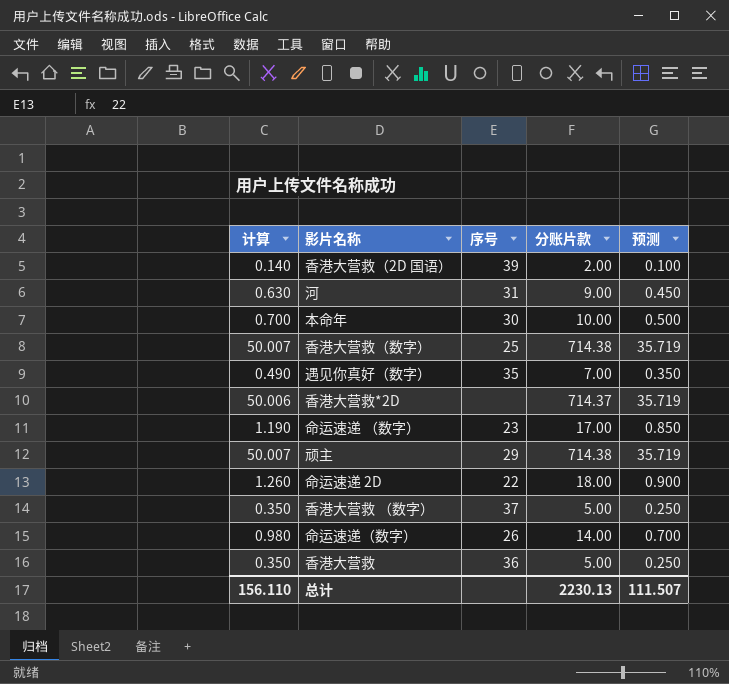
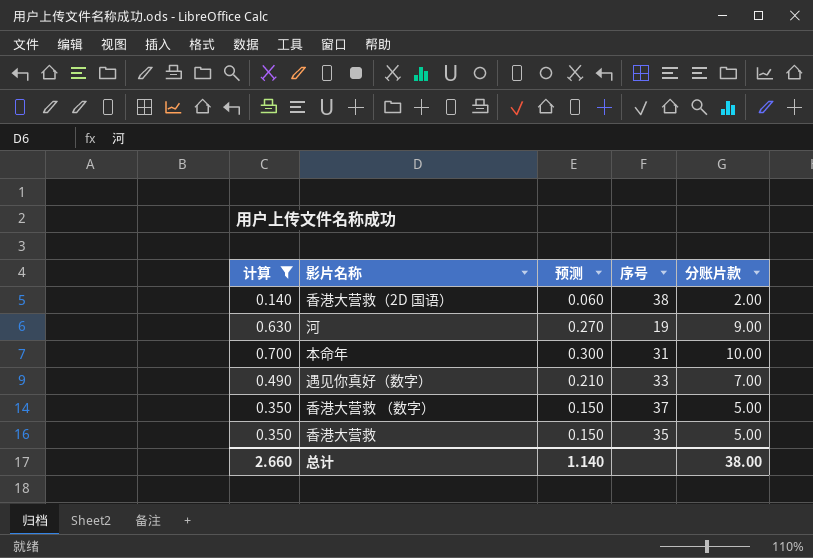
filter: none -> 计算 <= 0.700
column 预测 | formula: [分账片款] * 0.05 -> [分账片款] * 0.03
column 预测 | position: 5 -> 3
香港大营救（2D 国语） | 序号: 39 -> 38
河 | 序号: 31 -> 19
本命年 | 序号: 30 -> 31
遇见你真好（数字） | 序号: 35 -> 33
香港大营救 | 序号: 36 -> 35
总计 | 计算: 156.110 -> 2.660
总计 | 预测: 111.507 -> 1.140
总计 | 分账片款: 2230.13 -> 38.00

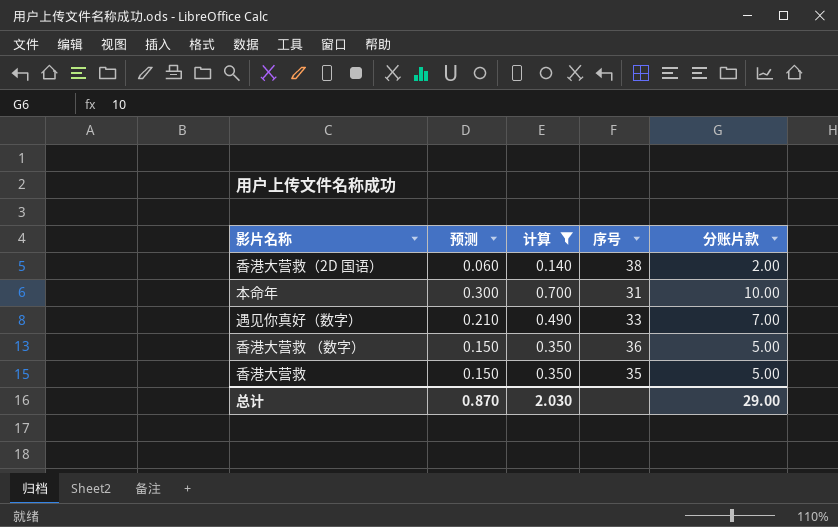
column 计算 | position: 1 -> 3
row 河: 0.630 | 0.270 | 19 | 9.00 -> none
香港大营救 （数字） | 序号: 37 -> 36
总计 | 预测: 1.140 -> 0.870
总计 | 计算: 2.660 -> 2.030
总计 | 分账片款: 38.00 -> 29.00

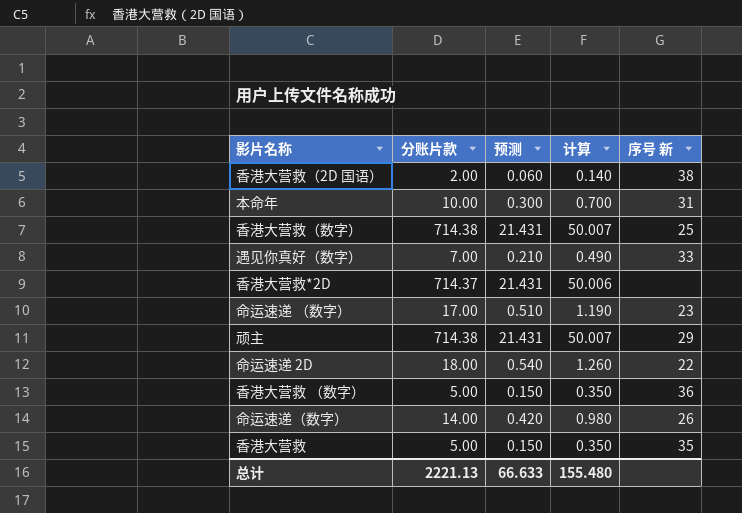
filter: 计算 <= 0.700 -> none
column 分账片款 | position: 5 -> 2
column name: 序号 -> 序号 新
总计 | 分账片款: 29.00 -> 2221.13
总计 | 预测: 0.870 -> 66.633
总计 | 计算: 2.030 -> 155.480

